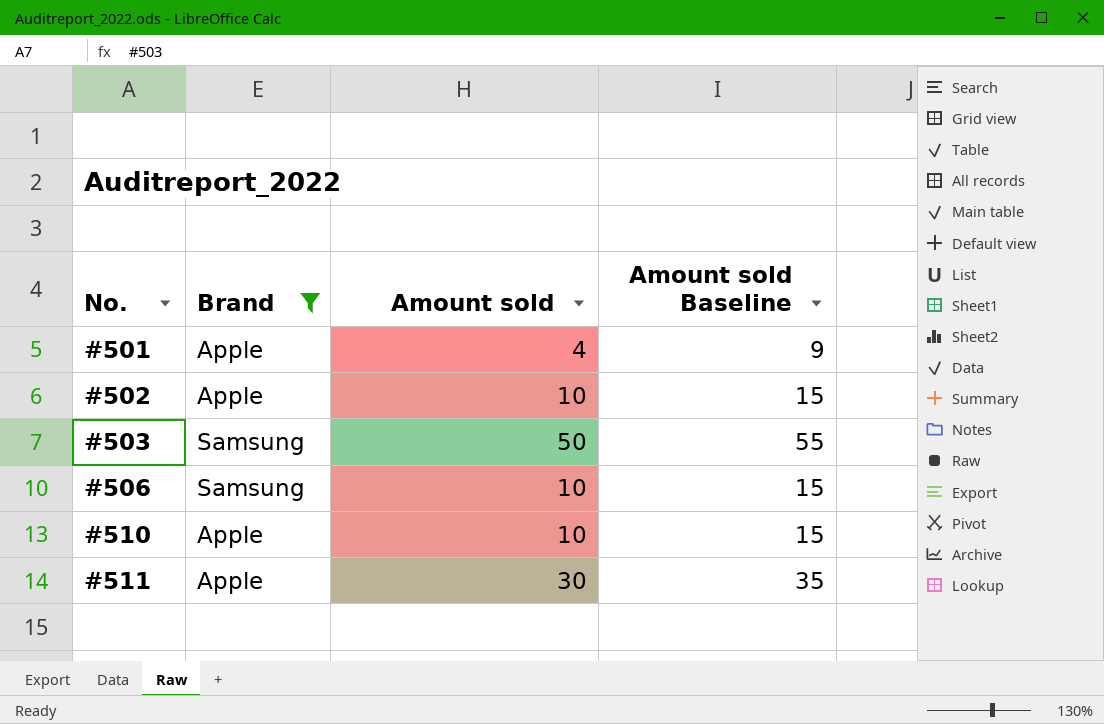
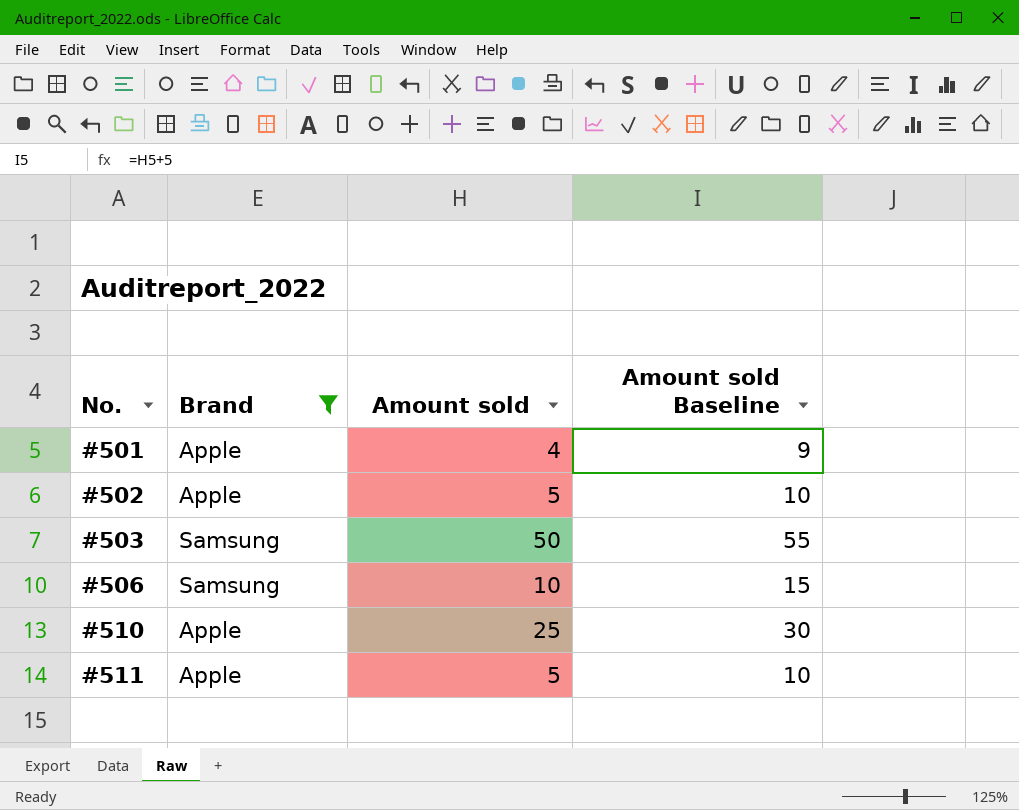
#502 | Amount sold: 10 -> 5
#502 | Amount sold Baseline: 15 -> 10
#510 | Amount sold: 10 -> 25
#510 | Amount sold Baseline: 15 -> 30
#511 | Amount sold: 30 -> 5
#511 | Amount sold Baseline: 35 -> 10

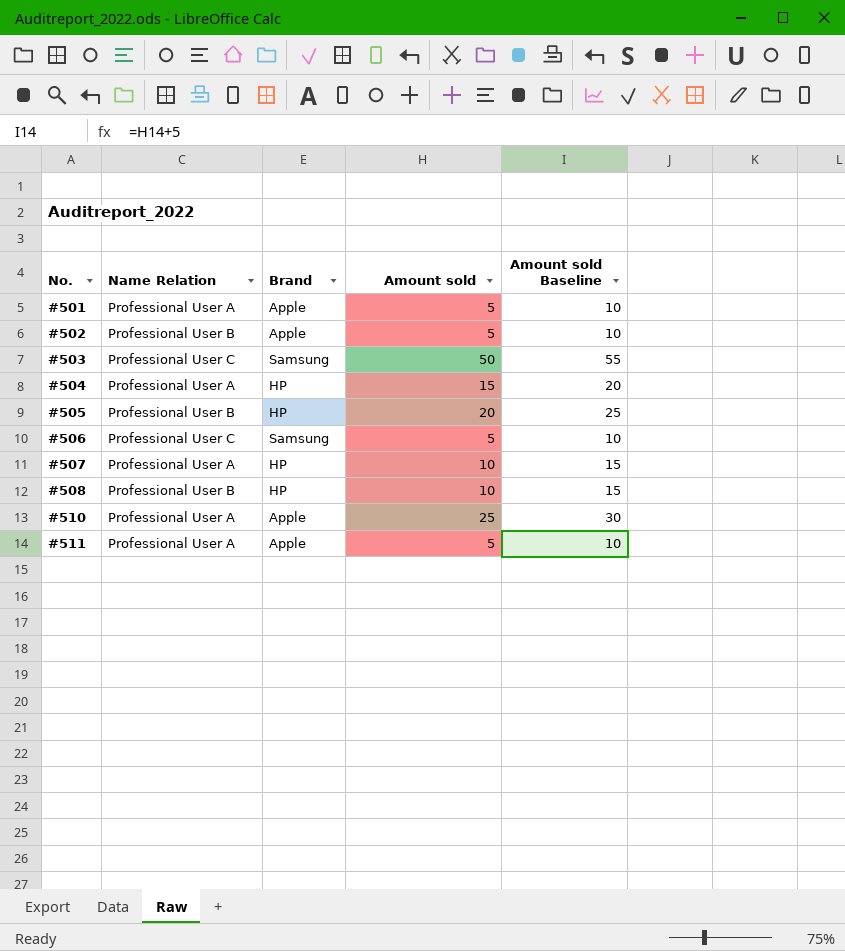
filter: Brand != HP -> none
column Name Relation | position: none -> 2
#501 | Amount sold: 4 -> 5
#501 | Amount sold Baseline: 9 -> 10
#506 | Amount sold: 10 -> 5
#506 | Amount sold Baseline: 15 -> 10

